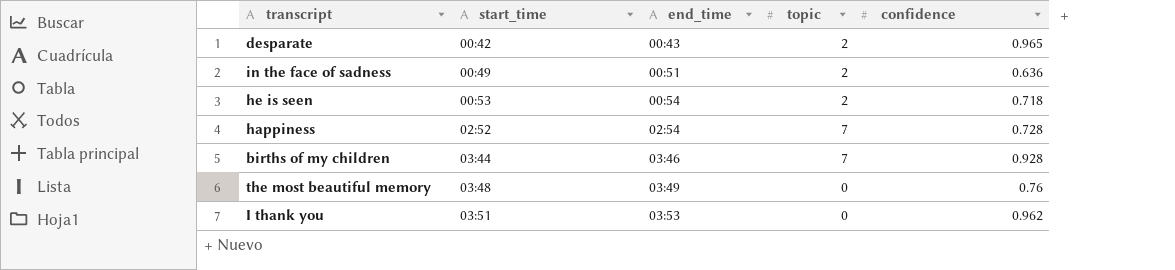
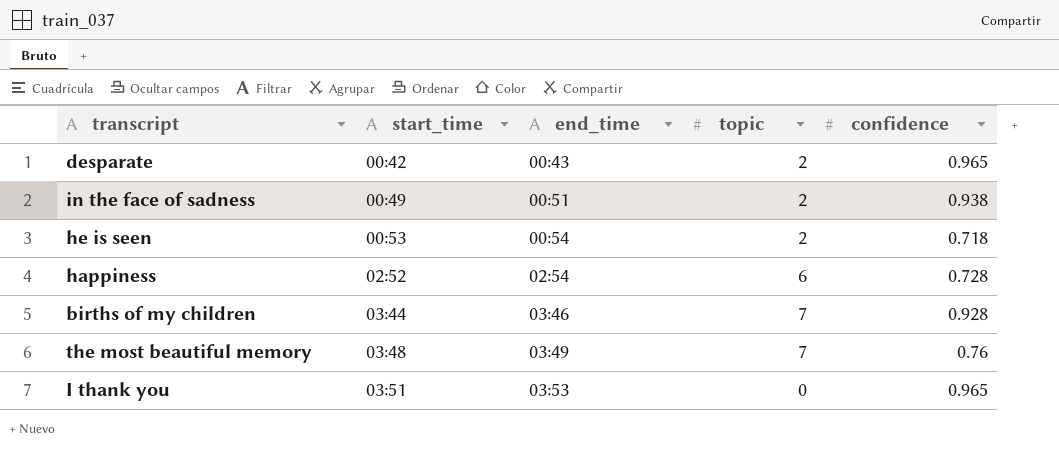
in the face of sadness | confidence: 0.636 -> 0.938
happiness | topic: 7 -> 6
the most beautiful memory | topic: 0 -> 7
I thank you | confidence: 0.962 -> 0.965

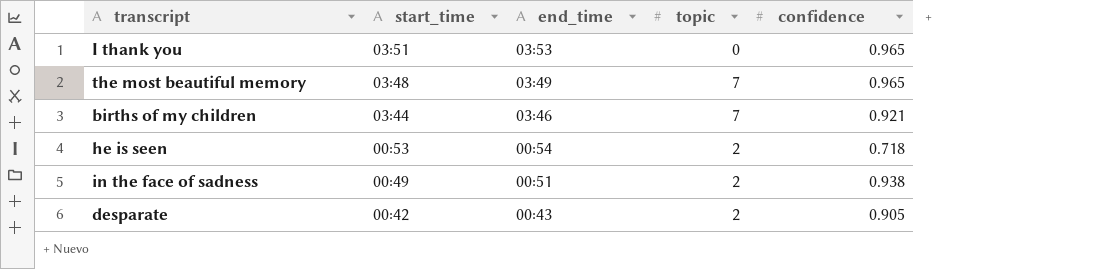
row order: start_time ascending -> start_time descending
row happiness: 02:52 | 02:54 | 6 | 0.728 -> none
the most beautiful memory | confidence: 0.76 -> 0.965
births of my children | confidence: 0.928 -> 0.921
desparate | confidence: 0.965 -> 0.905

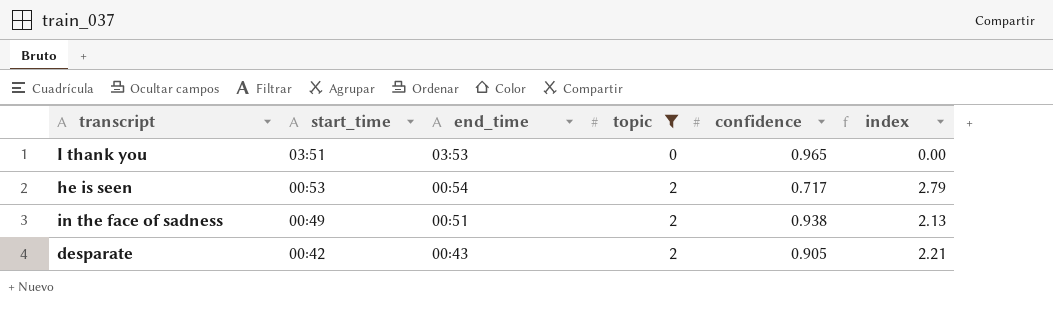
filter: none -> topic != 7
column index | formula: none -> [topic] / [confidence]
he is seen | confidence: 0.718 -> 0.717

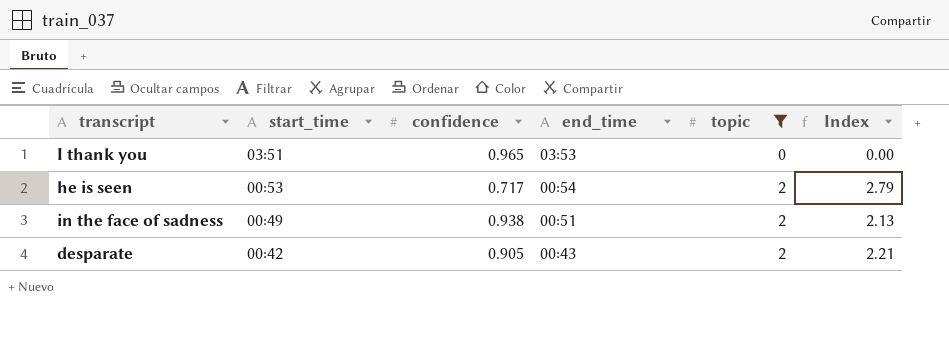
column confidence | position: 5 -> 3
column name: index -> Index

